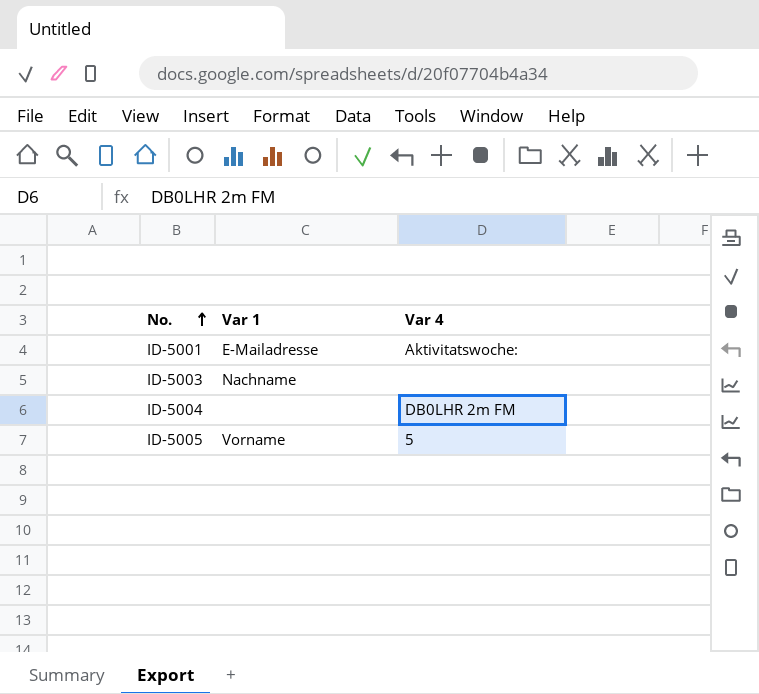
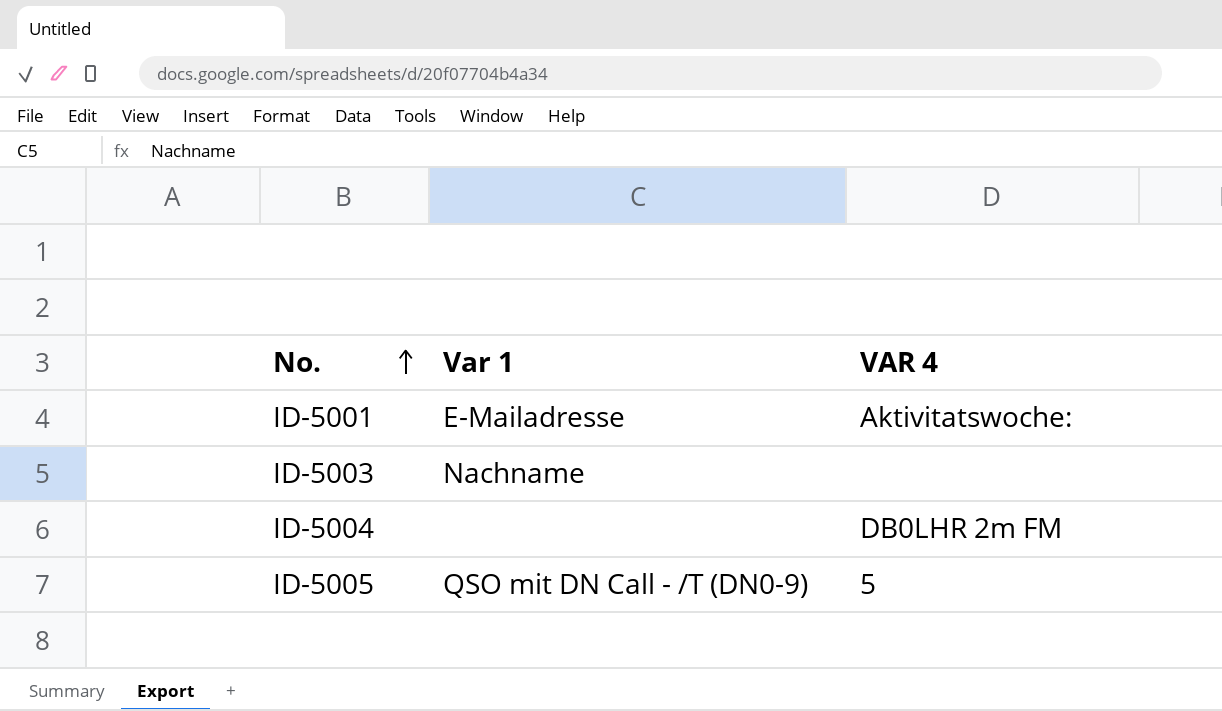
column name: Var 4 -> VAR 4
ID-5005 | Var 1: Vorname -> QSO mit DN Call - /T (DN0-9)

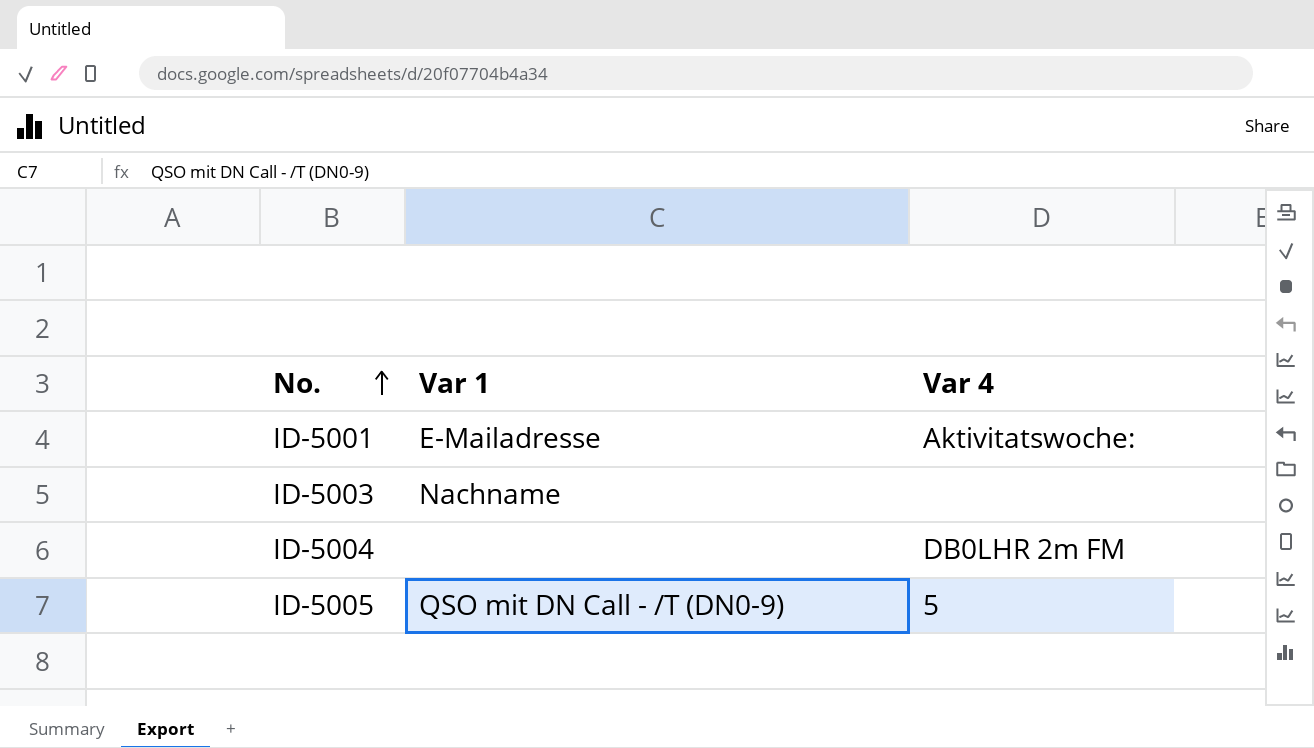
column name: VAR 4 -> Var 4

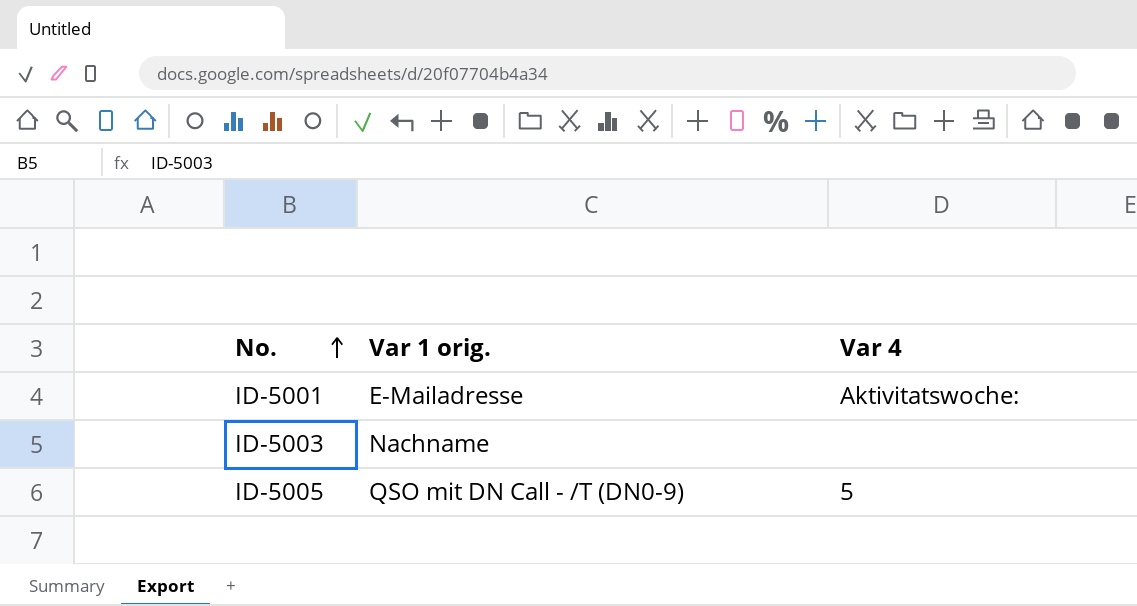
column name: Var 1 -> Var 1 orig.
row ID-5004: none | DB0LHR 2m FM -> none

